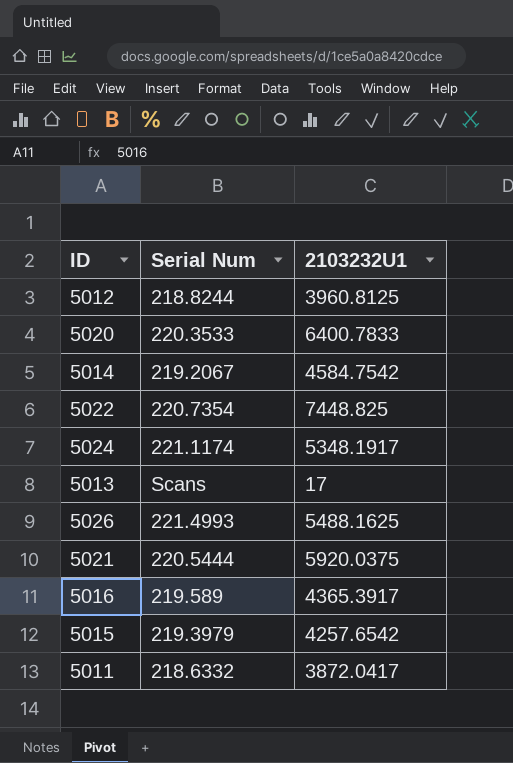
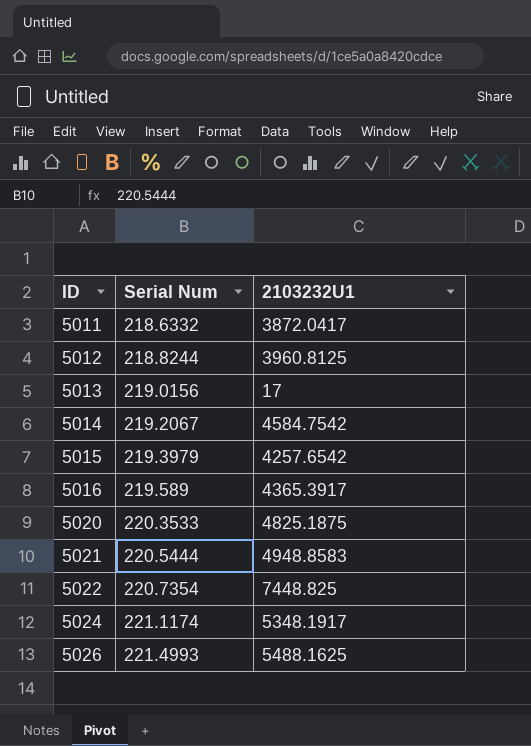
row order: none -> ID ascending
5013 | Serial Num: Scans -> 219.0156
5020 | 2103232U1: 6400.7833 -> 4825.1875
5021 | 2103232U1: 5920.0375 -> 4948.8583

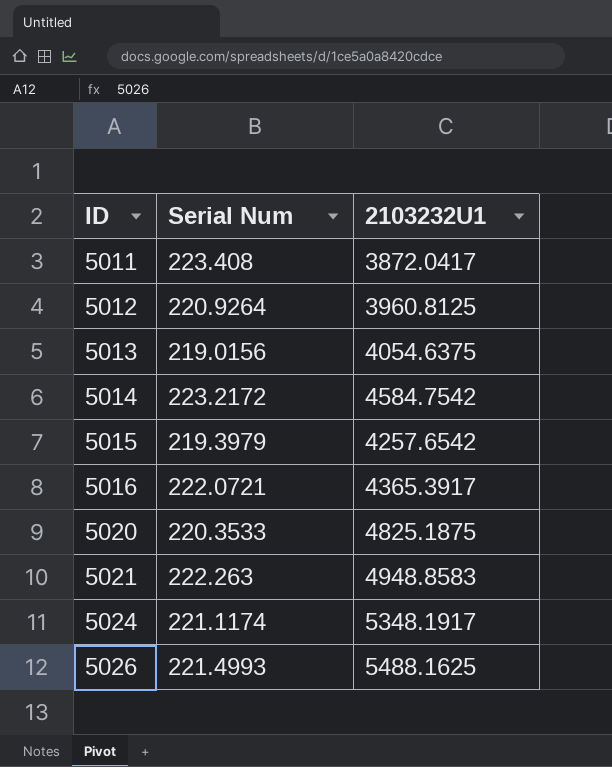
row 5022: 220.7354 | 7448.825 -> none
5011 | Serial Num: 218.6332 -> 223.408
5012 | Serial Num: 218.8244 -> 220.9264
5013 | 2103232U1: 17 -> 4054.6375
5014 | Serial Num: 219.2067 -> 223.2172
5016 | Serial Num: 219.589 -> 222.0721
5021 | Serial Num: 220.5444 -> 222.263

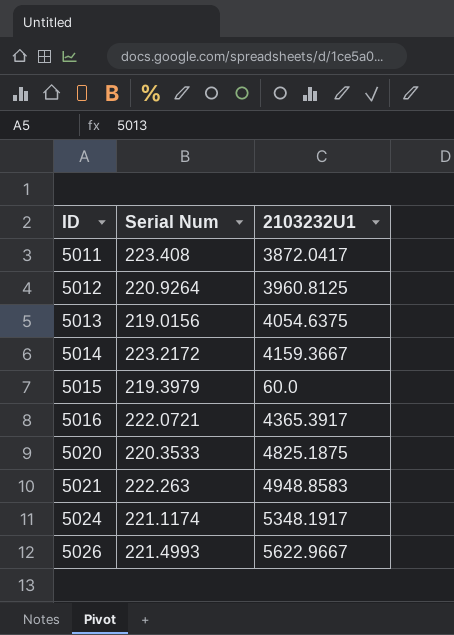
5014 | 2103232U1: 4584.7542 -> 4159.3667
5015 | 2103232U1: 4257.6542 -> 60.0
5026 | 2103232U1: 5488.1625 -> 5622.9667

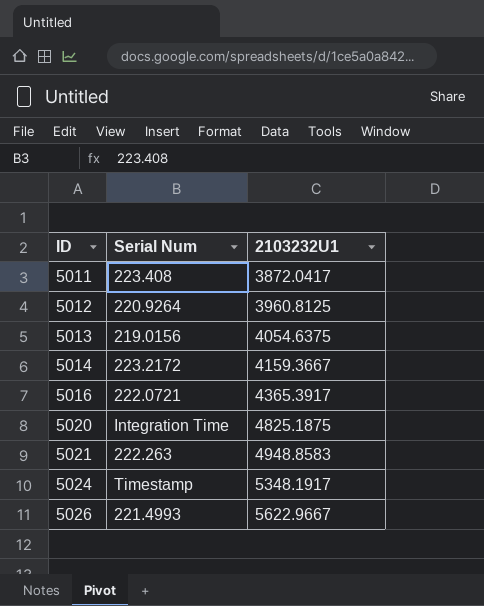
row 5015: 219.3979 | 60.0 -> none
5020 | Serial Num: 220.3533 -> Integration Time
5024 | Serial Num: 221.1174 -> Timestamp

